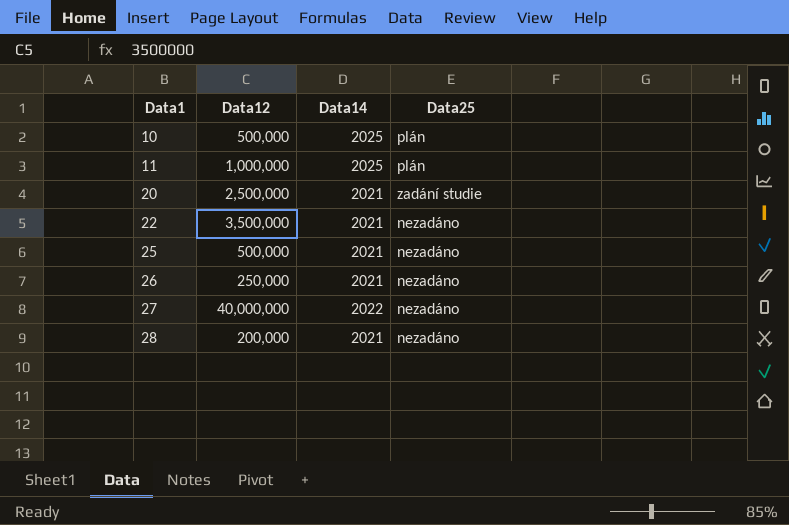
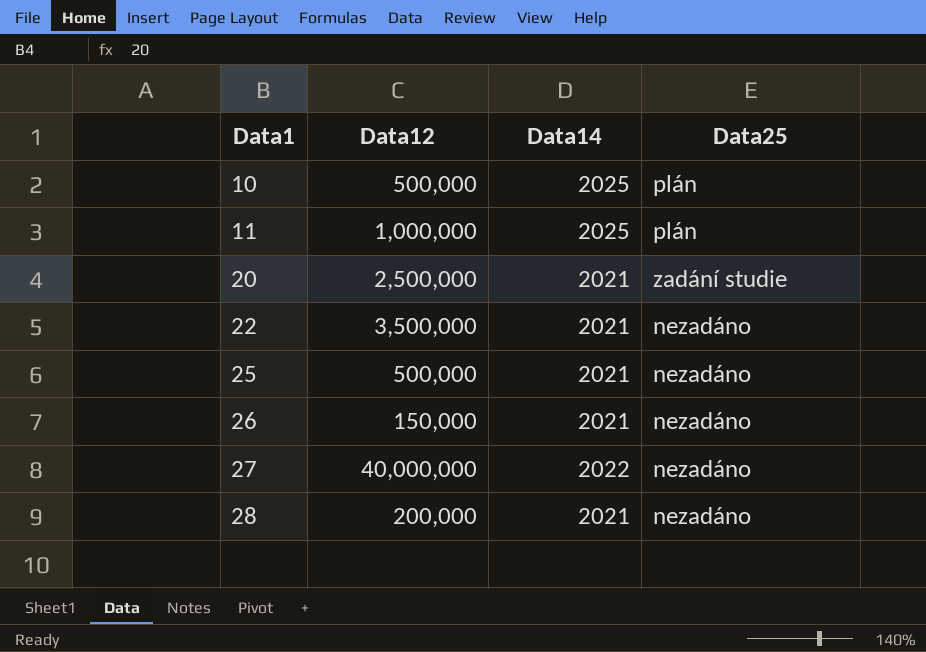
26 | Data12: 250,000 -> 150,000

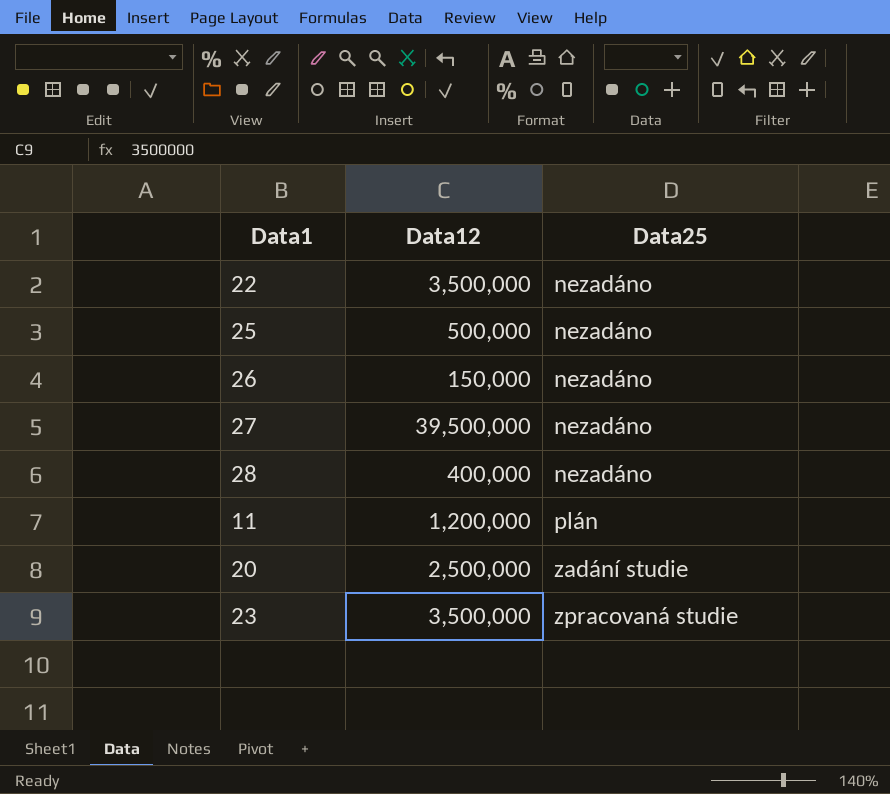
row order: Data1 ascending -> Data25 ascending
column Data14 | position: 3 -> none
row 10: 500,000 | 2025 | plán -> none
27 | Data12: 40,000,000 -> 39,500,000
28 | Data12: 200,000 -> 400,000
11 | Data12: 1,000,000 -> 1,200,000
row 23: none -> 3,500,000 | zpracovaná studie

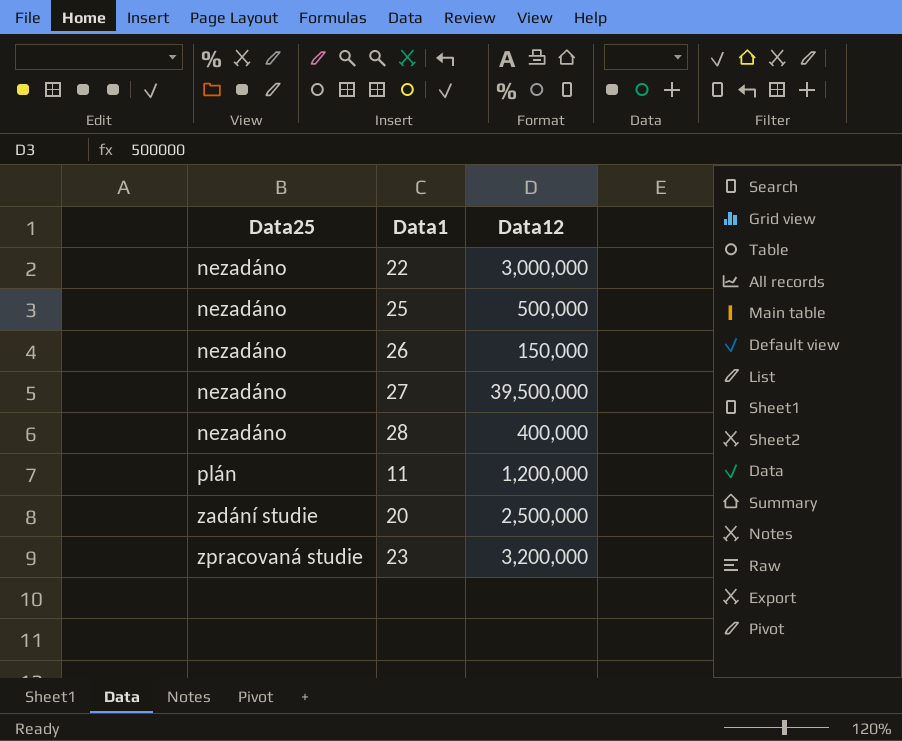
column Data25 | position: 3 -> 1
22 | Data12: 3,500,000 -> 3,000,000
23 | Data12: 3,500,000 -> 3,200,000

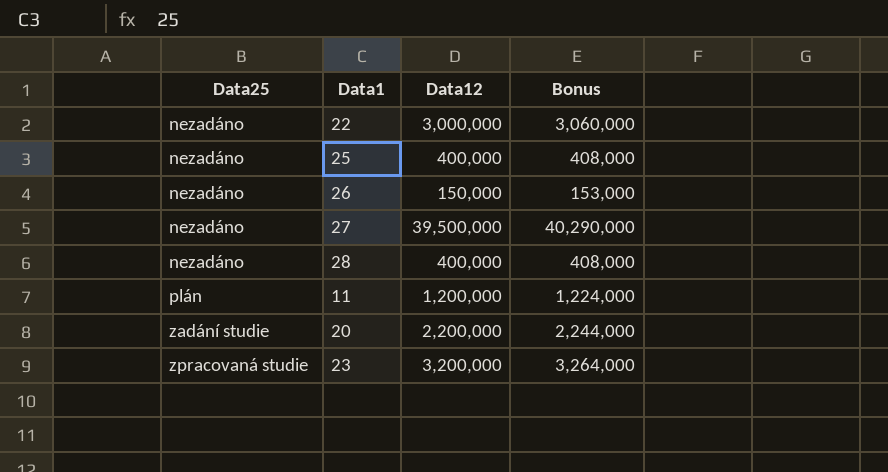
column Bonus | formula: none -> [Data12] * 1.02
25 | Data12: 500,000 -> 400,000
20 | Data12: 2,500,000 -> 2,200,000

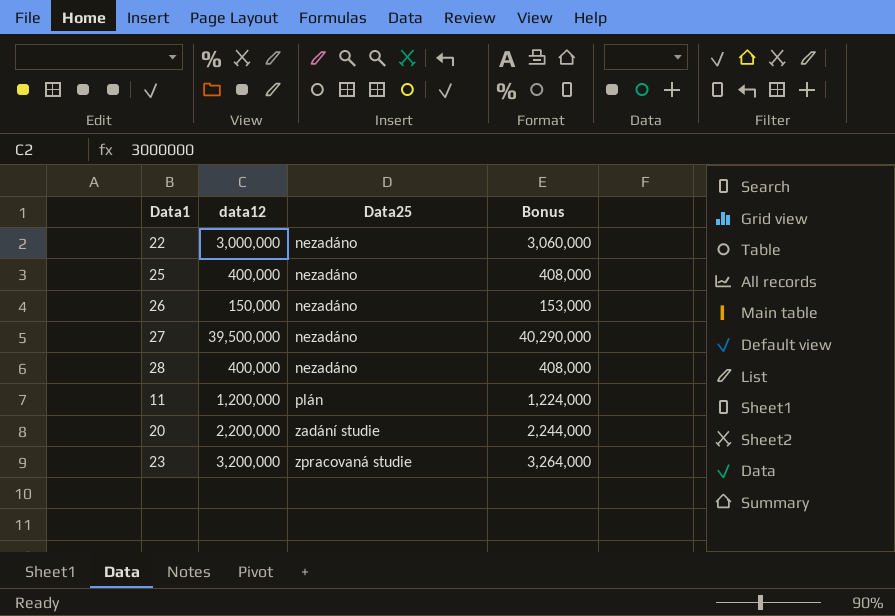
column name: Data12 -> data12
column Data25 | position: 1 -> 3

